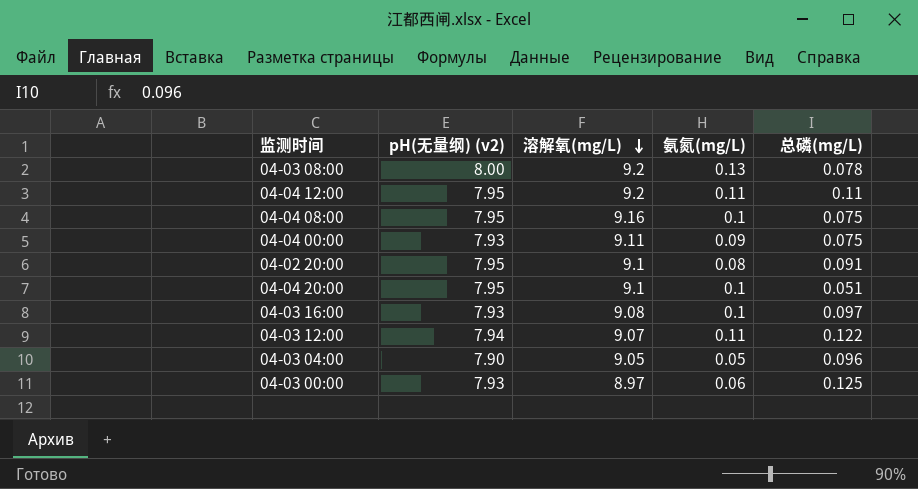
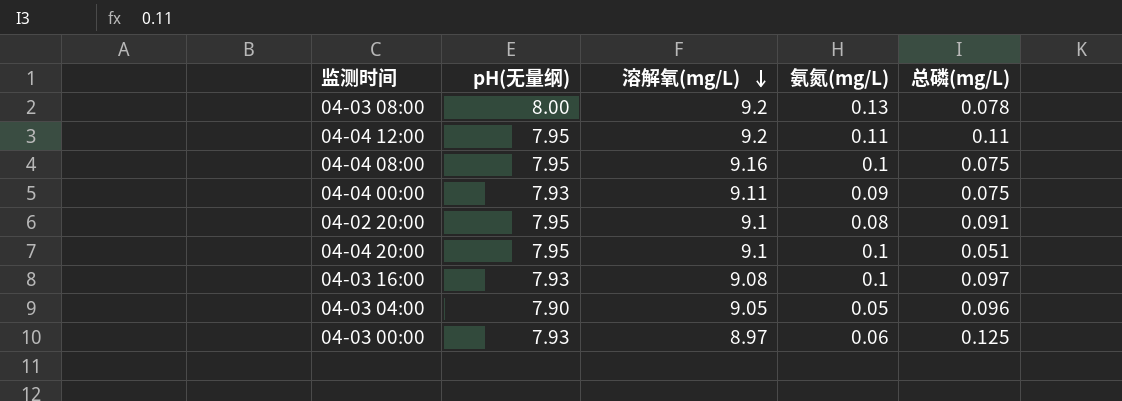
column name: pH(无量纲) (v2) -> pH(无量纲)
row 04-03 12:00: 7.94 | 9.07 | 0.11 | 0.122 -> none

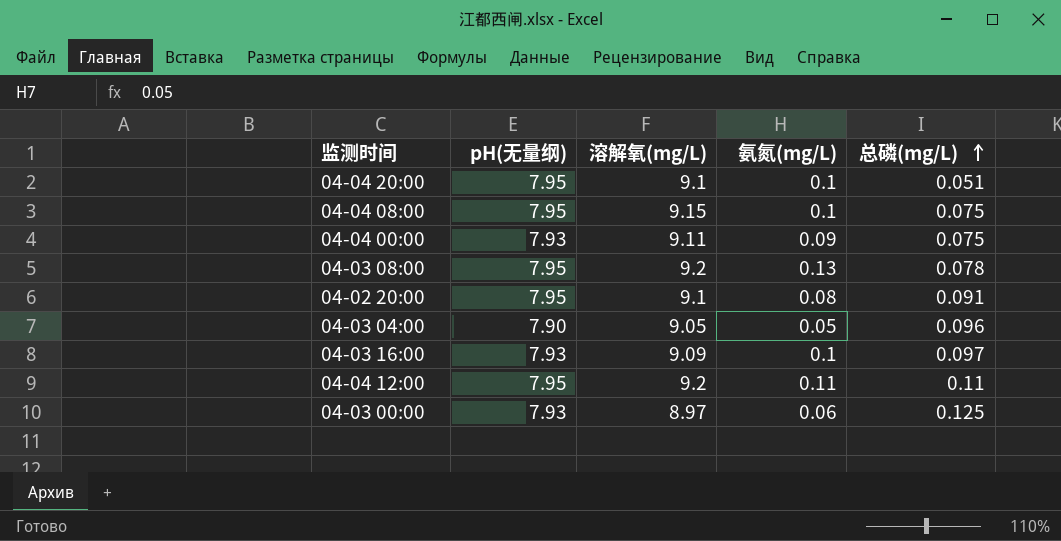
row order: 溶解氧(mg/L) descending -> 总磷(mg/L) ascending
04-04 08:00 | 溶解氧(mg/L): 9.16 -> 9.15
04-03 08:00 | pH(无量纲): 8.00 -> 7.95
04-03 16:00 | 溶解氧(mg/L): 9.08 -> 9.09

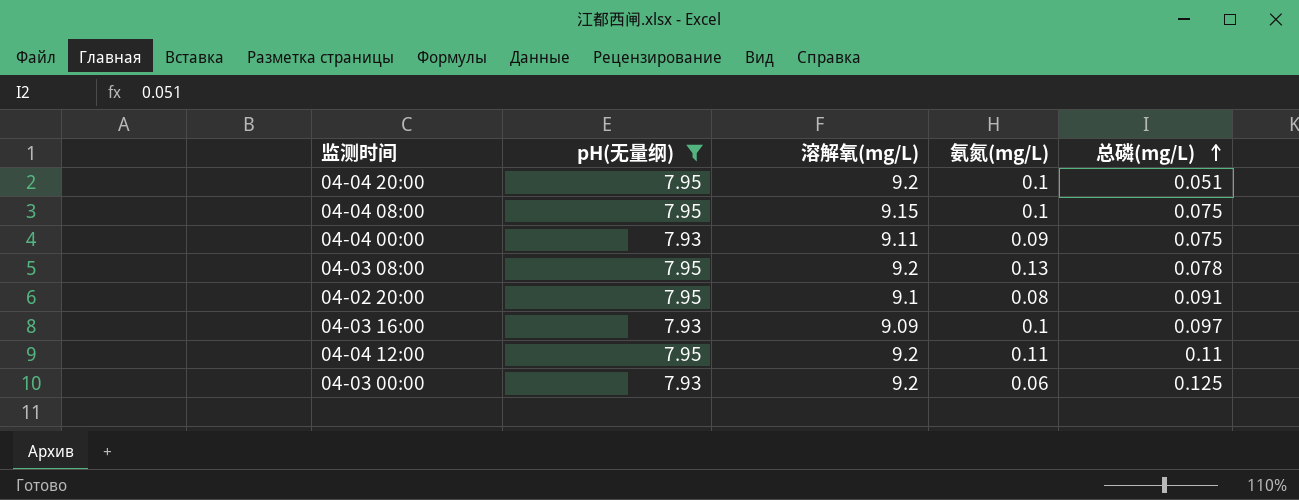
filter: none -> pH(无量纲) != 7.90
04-04 20:00 | 溶解氧(mg/L): 9.1 -> 9.2
04-03 00:00 | 溶解氧(mg/L): 8.97 -> 9.2

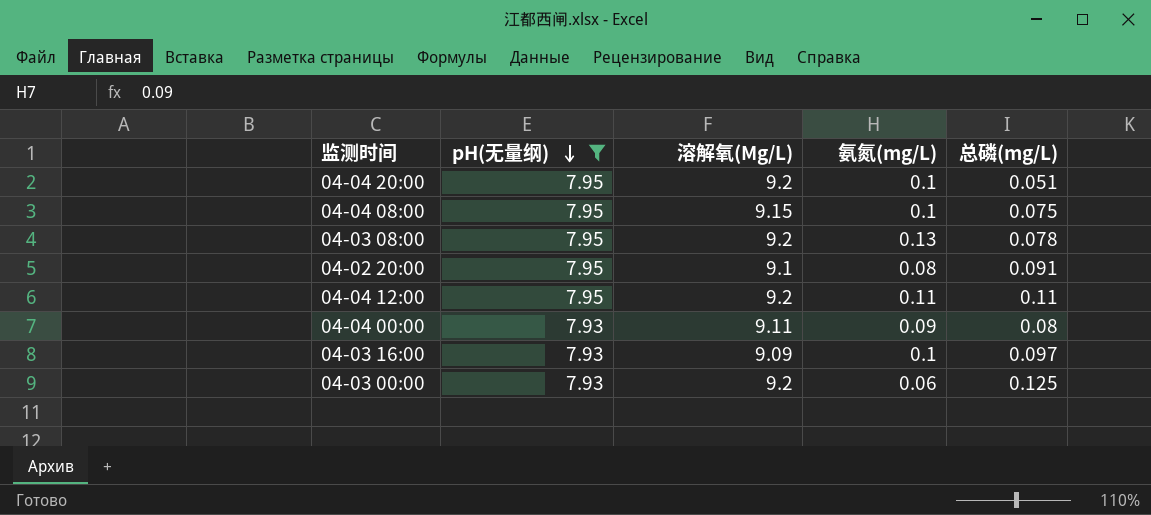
row order: 总磷(mg/L) ascending -> pH(无量纲) descending
column name: 溶解氧(mg/L) -> 溶解氧(Mg/L)
04-04 00:00 | 总磷(mg/L): 0.075 -> 0.08

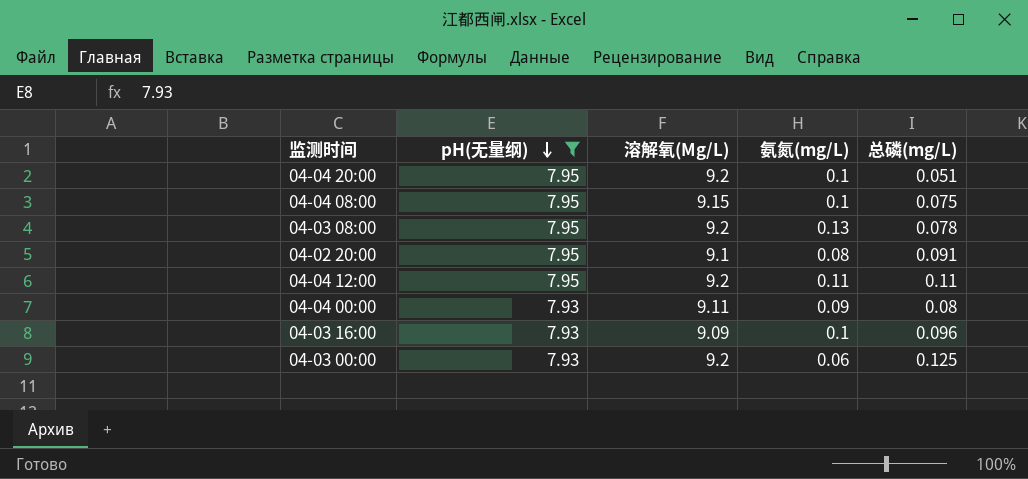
04-03 16:00 | 总磷(mg/L): 0.097 -> 0.096

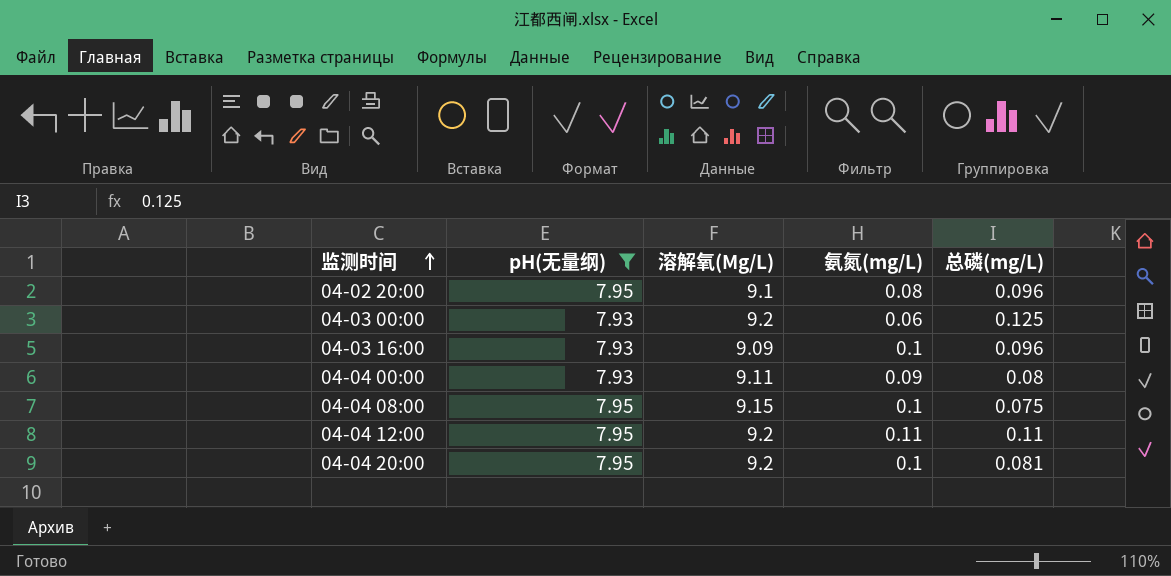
row order: pH(无量纲) descending -> 监测时间 ascending
row 04-03 08:00: 7.95 | 9.2 | 0.13 | 0.078 -> none
04-02 20:00 | 总磷(mg/L): 0.091 -> 0.096
04-04 20:00 | 总磷(mg/L): 0.051 -> 0.081

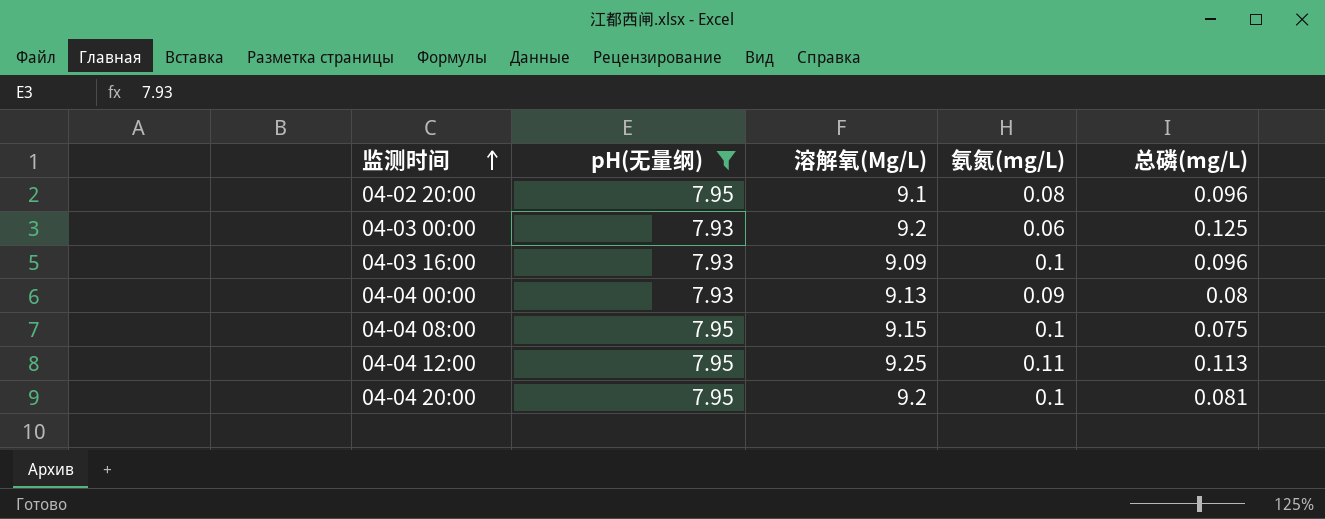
04-04 00:00 | 溶解氧(Mg/L): 9.11 -> 9.13
04-04 12:00 | 溶解氧(Mg/L): 9.2 -> 9.25
04-04 12:00 | 总磷(mg/L): 0.11 -> 0.113

